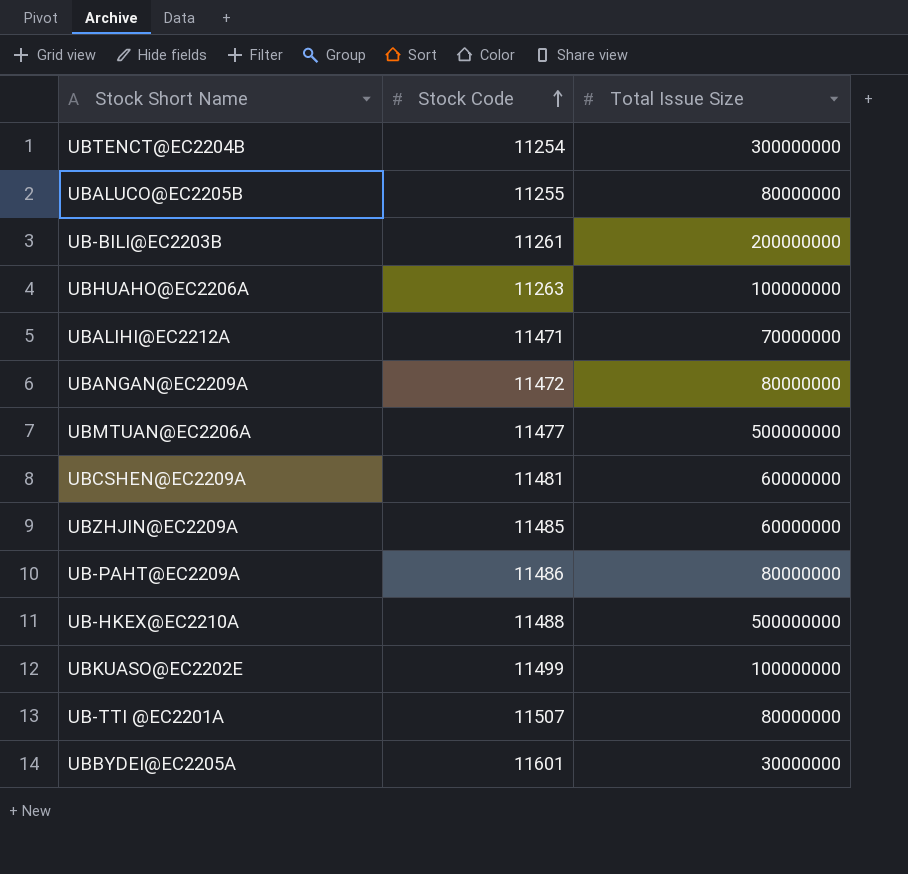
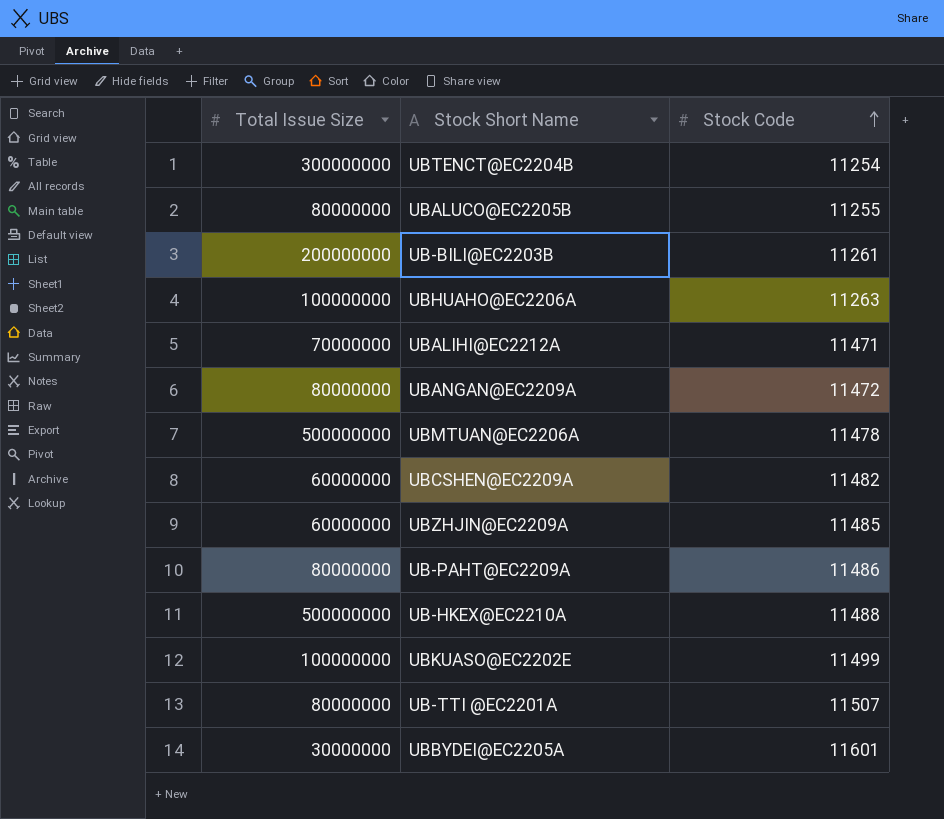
column Total Issue Size | position: 3 -> 1
UBMTUAN@EC2206A | Stock Code: 11477 -> 11478
UBCSHEN@EC2209A | Stock Code: 11481 -> 11482

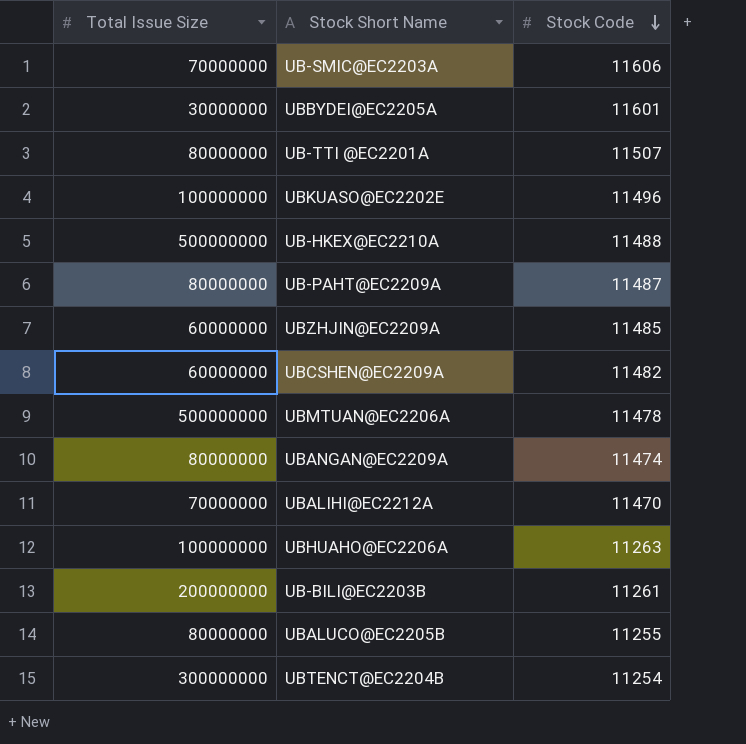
row order: Stock Code ascending -> Stock Code descending
row UB-SMIC@EC2203A: none -> 70000000 | 11606
UBKUASO@EC2202E | Stock Code: 11499 -> 11496
UB-PAHT@EC2209A | Stock Code: 11486 -> 11487
UBANGAN@EC2209A | Stock Code: 11472 -> 11474
UBALIHI@EC2212A | Stock Code: 11471 -> 11470

